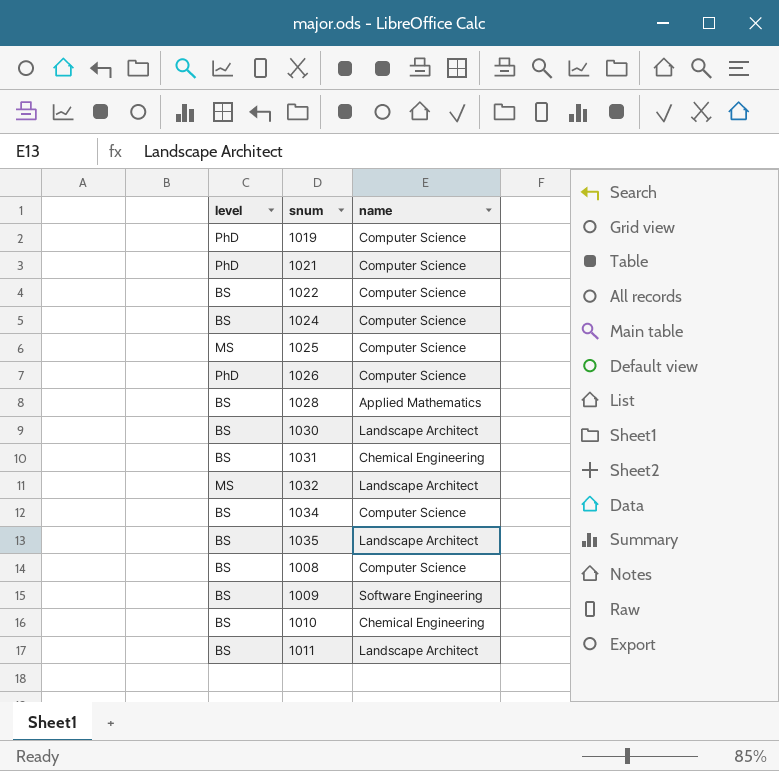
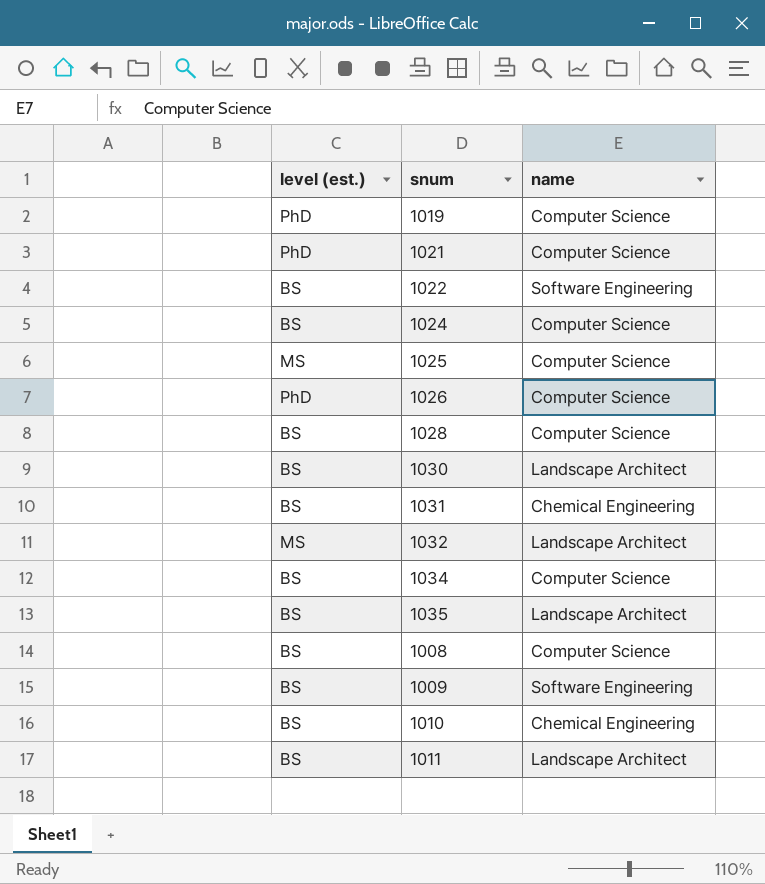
column name: level -> level (est.)
1022 | name: Computer Science -> Software Engineering
1028 | name: Applied Mathematics -> Computer Science

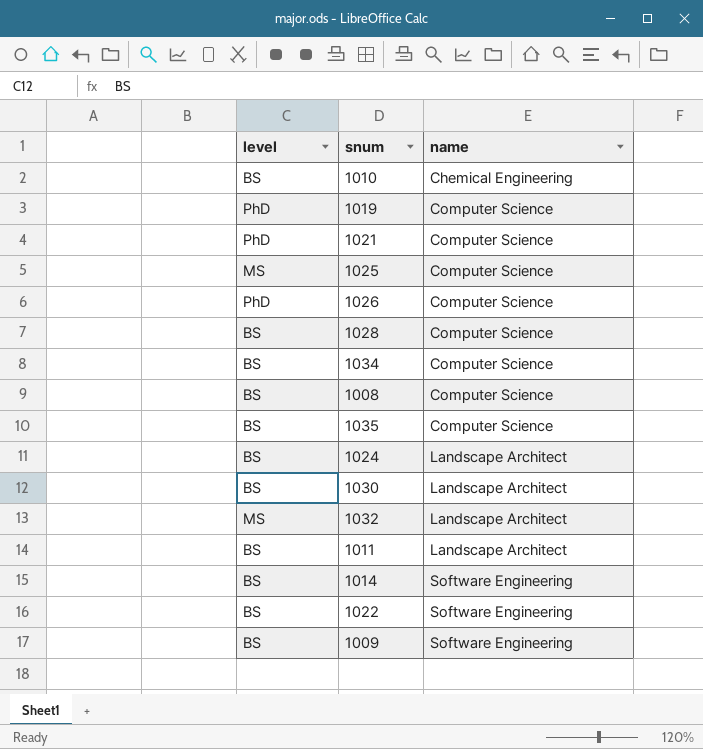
row order: none -> name ascending
column name: level (est.) -> level
row 1031: BS | Chemical Engineering -> none
1035 | name: Landscape Architect -> Computer Science
1024 | name: Computer Science -> Landscape Architect
row 1014: none -> BS | Software Engineering

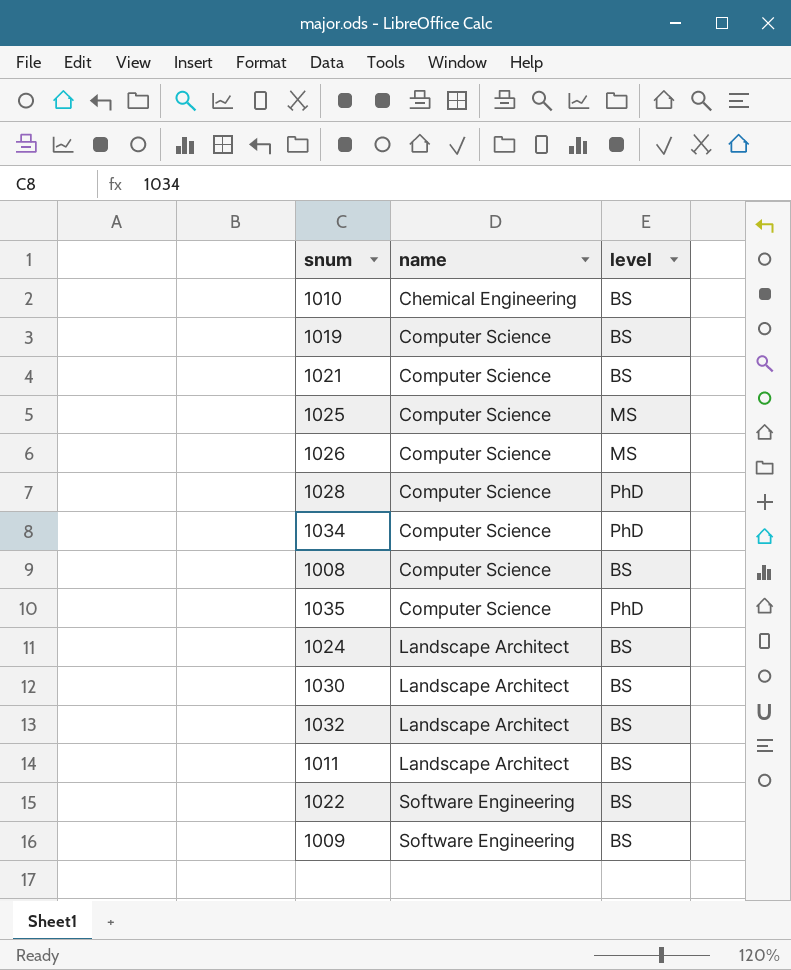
column level | position: 1 -> 3
row 1014: BS | Software Engineering -> none
1019 | level: PhD -> BS
1021 | level: PhD -> BS
1026 | level: PhD -> MS
1028 | level: BS -> PhD
1034 | level: BS -> PhD
1035 | level: BS -> PhD
1032 | level: MS -> BS

